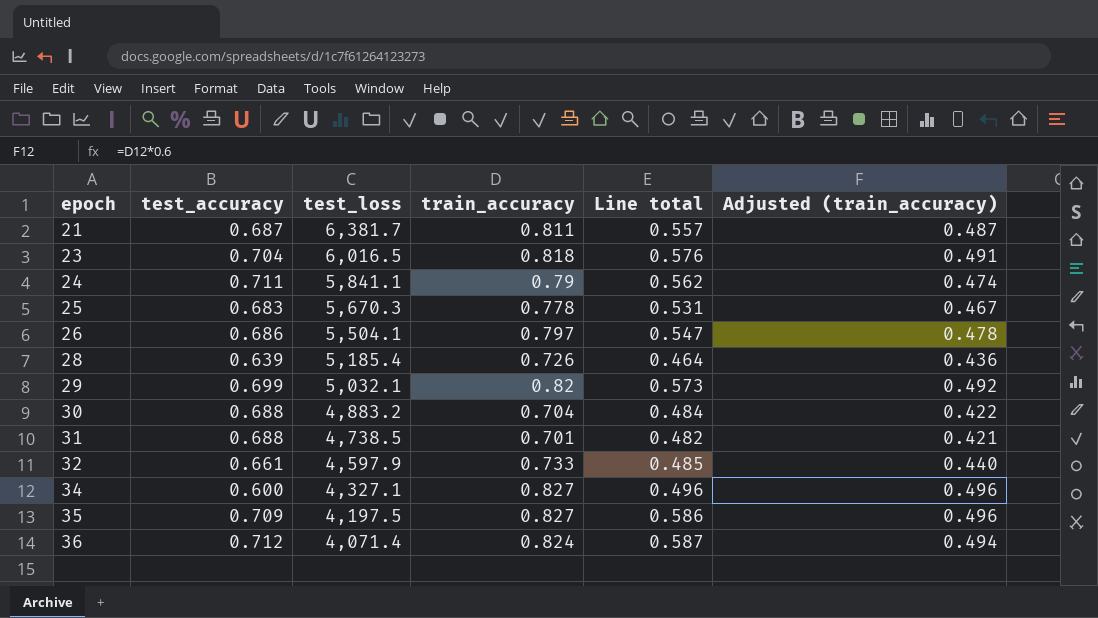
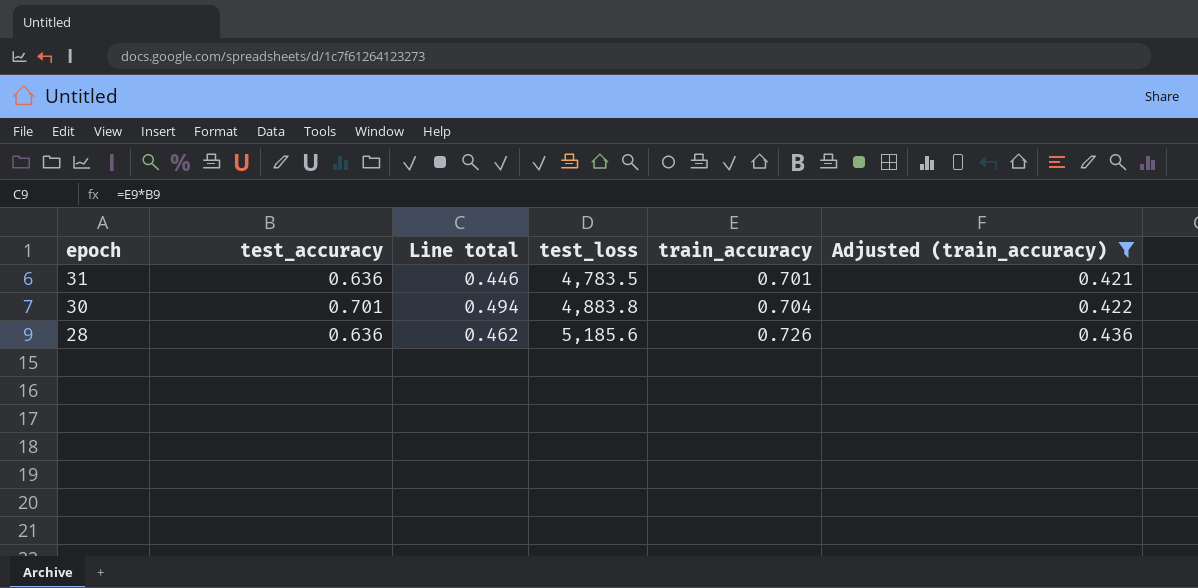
filter: none -> Adjusted (train_accuracy) <= 0.436
row order: epoch ascending -> epoch descending
column Line total | position: 5 -> 3
31 | test_accuracy: 0.688 -> 0.636
31 | Line total: 0.482 -> 0.446
31 | test_loss: 4,738.5 -> 4,783.5
30 | test_accuracy: 0.688 -> 0.701
30 | Line total: 0.484 -> 0.494
30 | test_loss: 4,883.2 -> 4,883.8
28 | test_accuracy: 0.639 -> 0.636
28 | Line total: 0.464 -> 0.462
28 | test_loss: 5,185.4 -> 5,185.6

